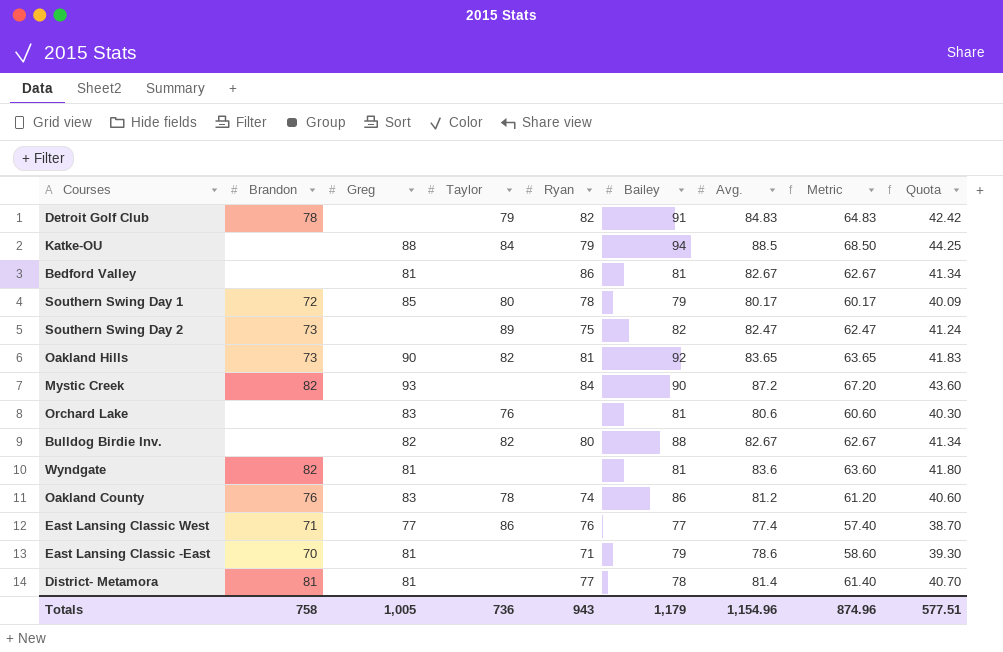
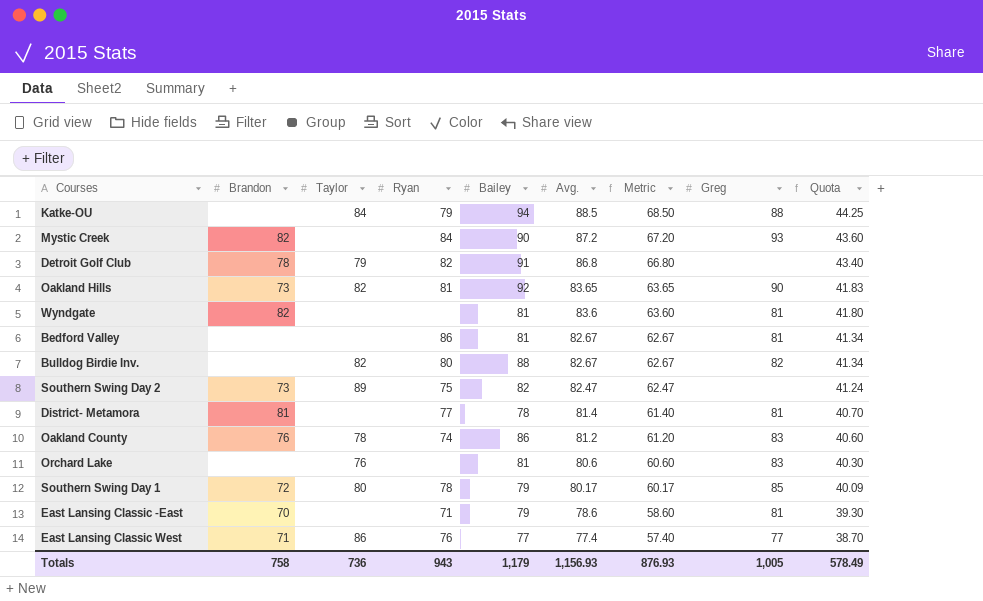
row order: none -> Avg. descending
column Greg | position: 3 -> 8
Detroit Golf Club | Avg.: 84.83 -> 86.8
Detroit Golf Club | Metric: 64.83 -> 66.80
Detroit Golf Club | Quota: 42.42 -> 43.40
Totals | Avg.: 1,154.96 -> 1,156.93
Totals | Metric: 874.96 -> 876.93
Totals | Quota: 577.51 -> 578.49

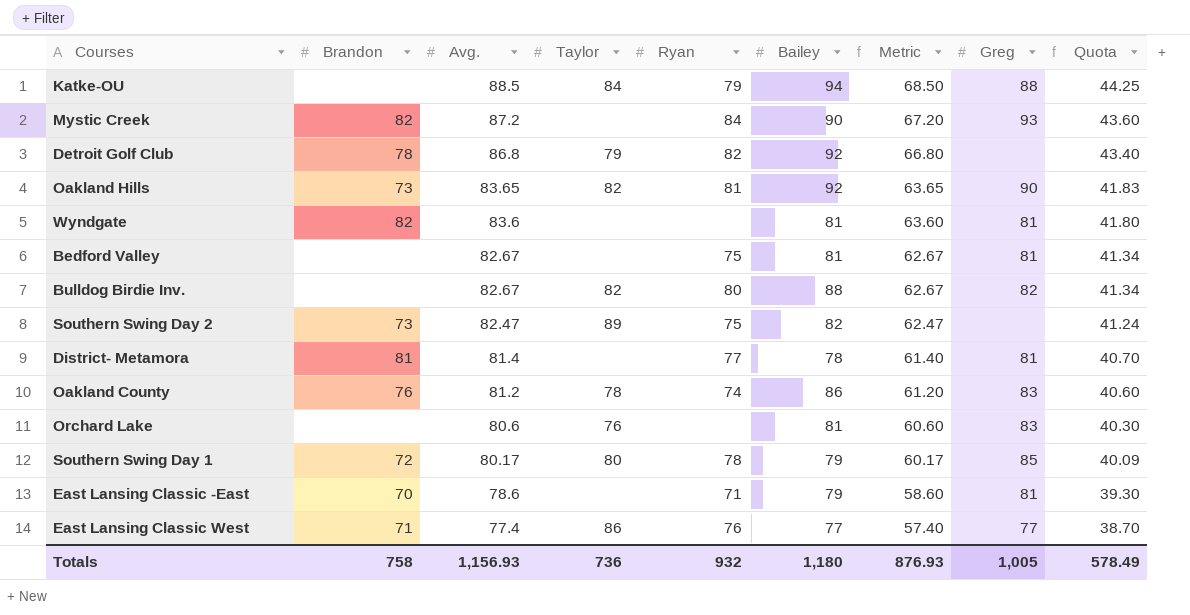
column Avg. | position: 6 -> 3
Detroit Golf Club | Bailey: 91 -> 92
Bedford Valley | Ryan: 86 -> 75
Totals | Ryan: 943 -> 932
Totals | Bailey: 1,179 -> 1,180

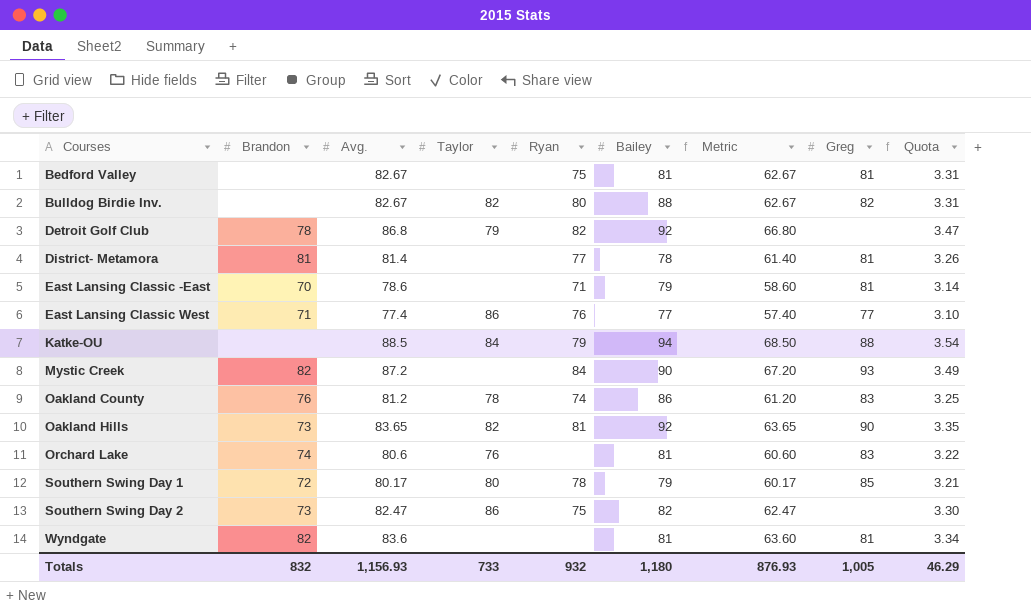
row order: Avg. descending -> Courses ascending
column Quota | formula: [Avg.] * 0.5 -> [Avg.] * 0.04
Orchard Lake | Brandon: none -> 74
Southern Swing Day 2 | Taylor: 89 -> 86
Totals | Brandon: 758 -> 832
Totals | Taylor: 736 -> 733
Totals | Quota: 578.49 -> 46.29

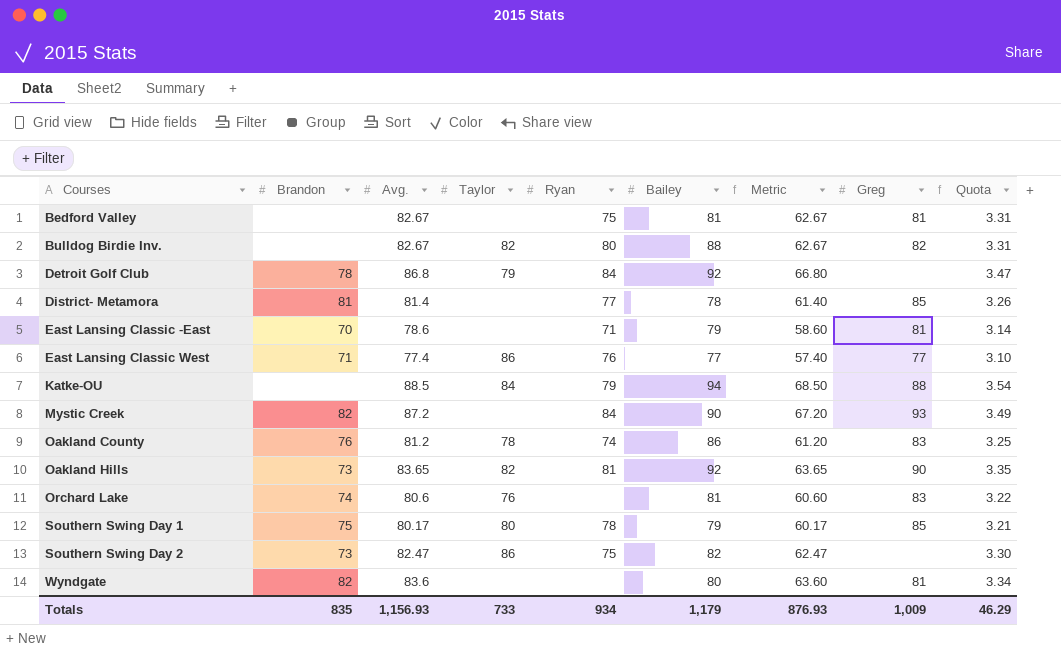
Detroit Golf Club | Ryan: 82 -> 84
District- Metamora | Greg: 81 -> 85
Southern Swing Day 1 | Brandon: 72 -> 75
Wyndgate | Bailey: 81 -> 80
Totals | Brandon: 832 -> 835
Totals | Ryan: 932 -> 934
Totals | Bailey: 1,180 -> 1,179
Totals | Greg: 1,005 -> 1,009

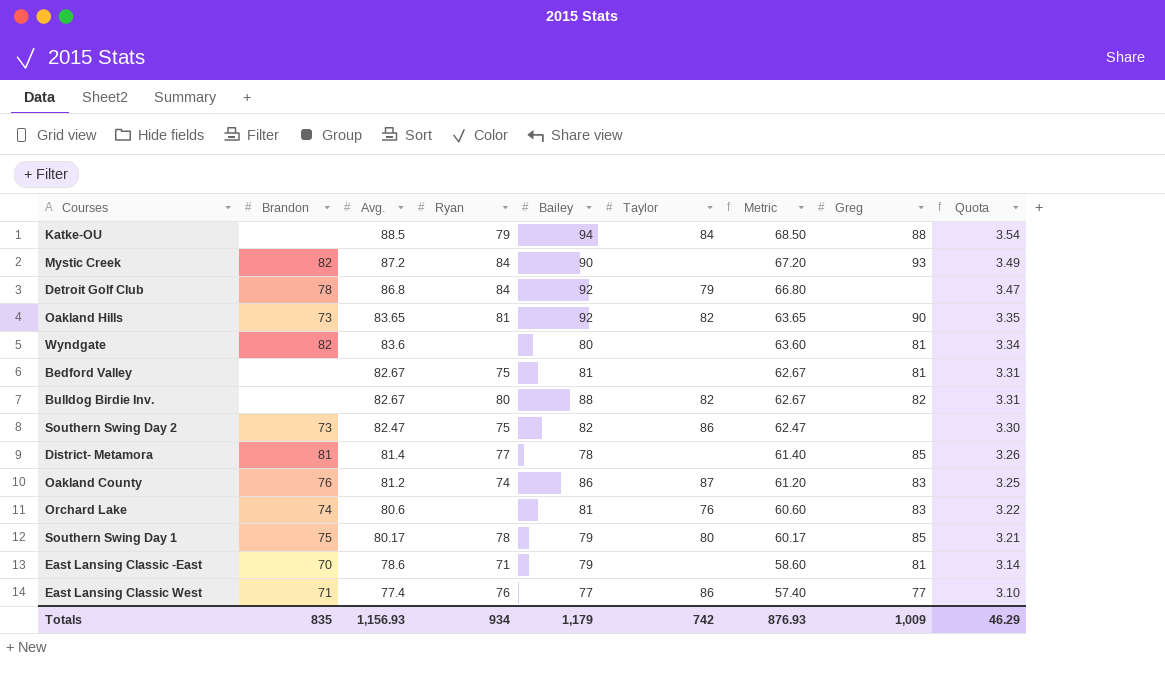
row order: Courses ascending -> Avg. descending
column Taylor | position: 4 -> 6
Oakland County | Taylor: 78 -> 87
Totals | Taylor: 733 -> 742

